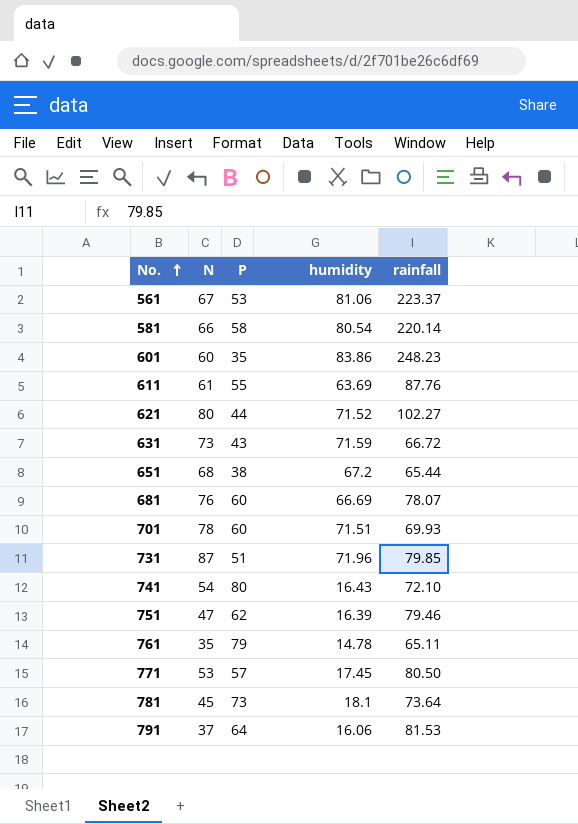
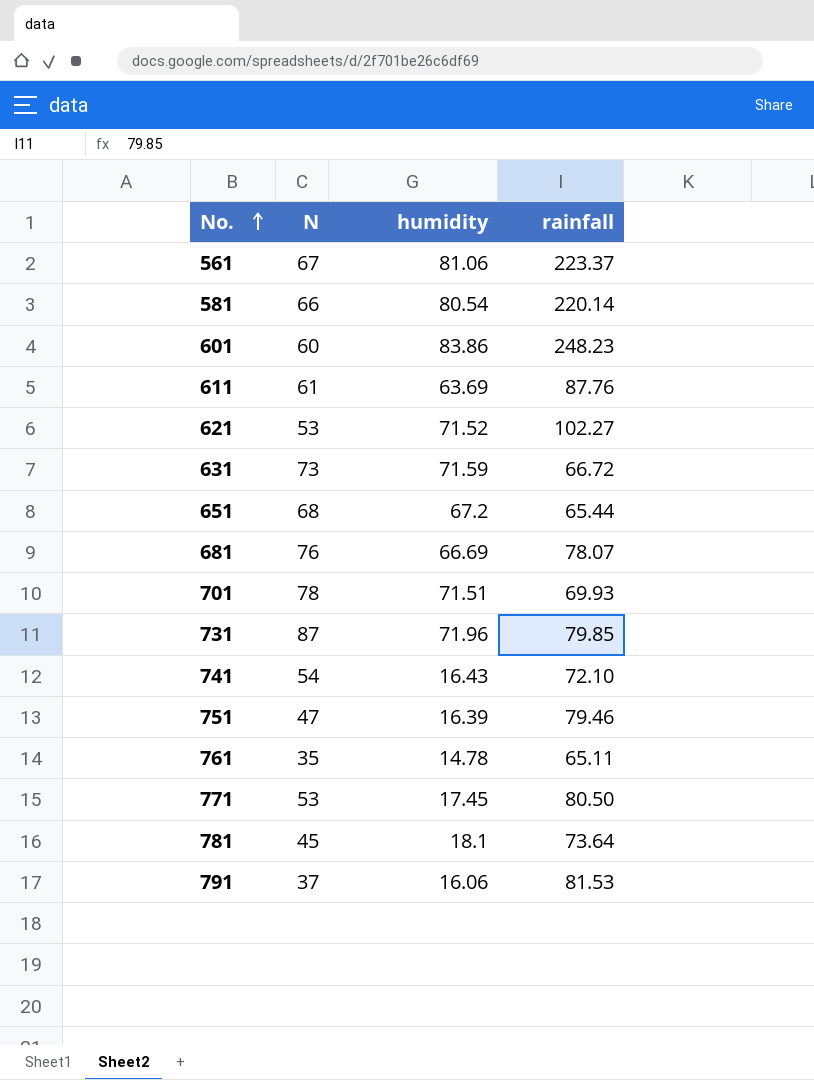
column P | position: 3 -> none
621 | N: 80 -> 53

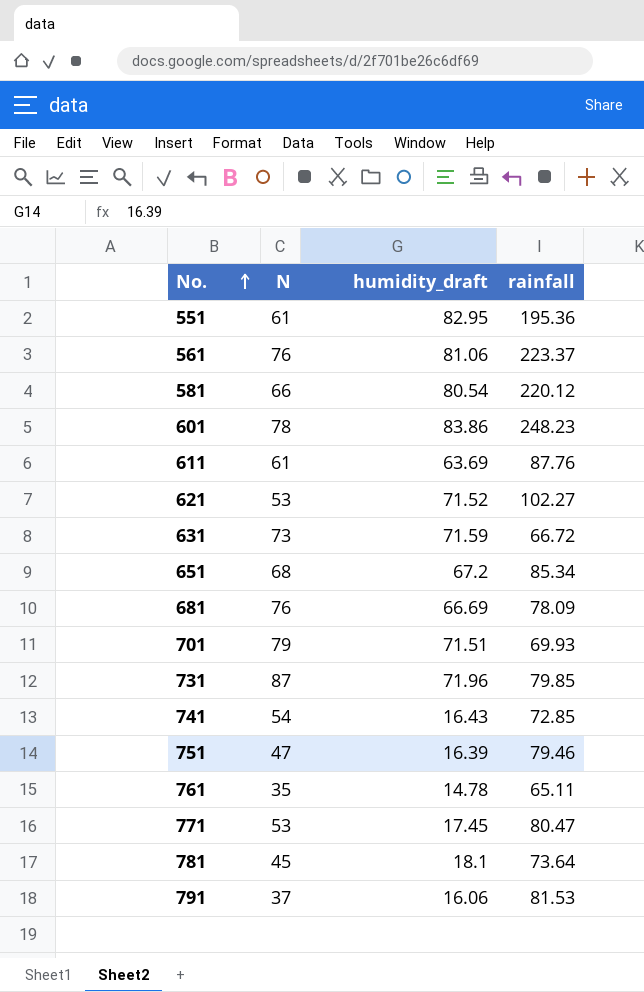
column name: humidity -> humidity_draft
row 551: none -> 61 | 82.95 | 195.36
561 | N: 67 -> 76
581 | rainfall: 220.14 -> 220.12
601 | N: 60 -> 78
651 | rainfall: 65.44 -> 85.34
681 | rainfall: 78.07 -> 78.09
701 | N: 78 -> 79
741 | rainfall: 72.10 -> 72.85
771 | rainfall: 80.50 -> 80.47

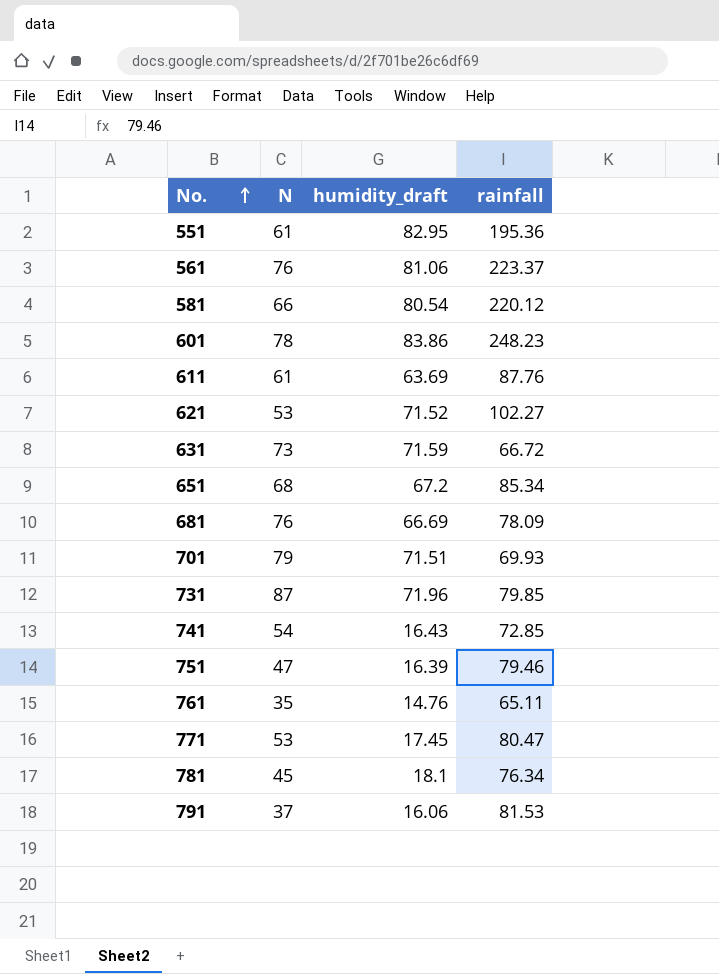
761 | humidity_draft: 14.78 -> 14.76
781 | rainfall: 73.64 -> 76.34

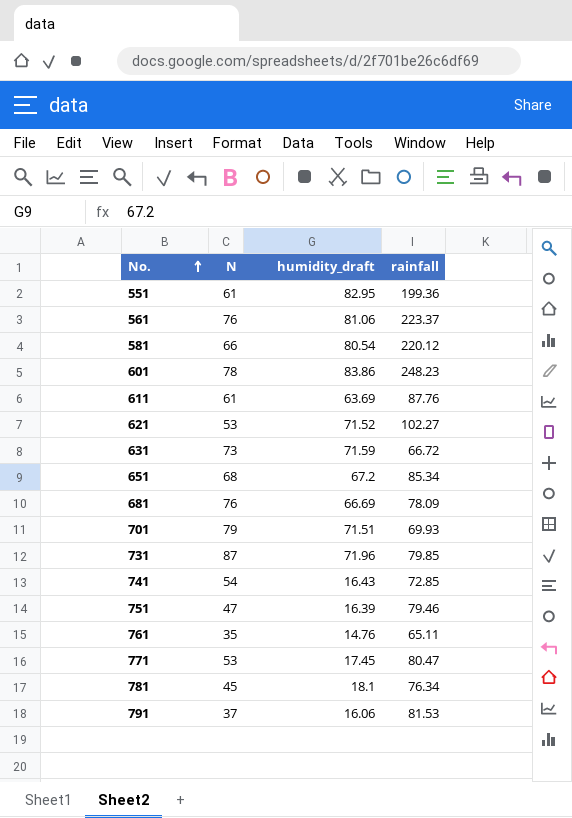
551 | rainfall: 195.36 -> 199.36

